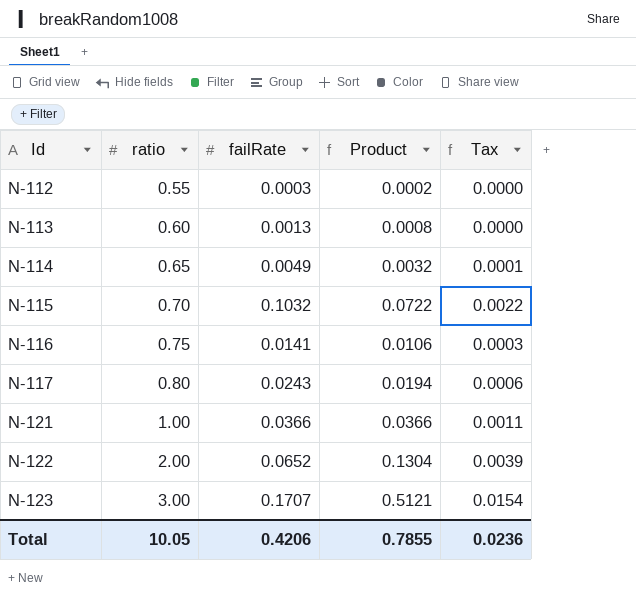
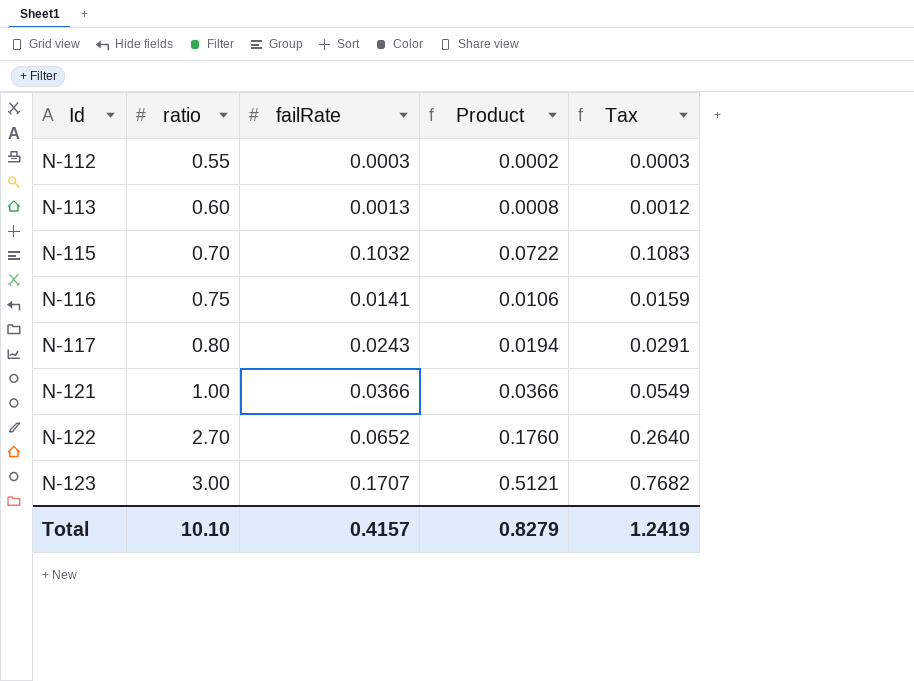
column Tax | formula: [Product] * 0.03 -> [Product] * 1.5
row N-114: 0.65 | 0.0049 | 0.0032 | 0.0001 -> none
N-122 | ratio: 2.00 -> 2.70
N-122 | Product: 0.1304 -> 0.1760
Total | ratio: 10.05 -> 10.10
Total | failRate: 0.4206 -> 0.4157
Total | Product: 0.7855 -> 0.8279
Total | Tax: 0.0236 -> 1.2419

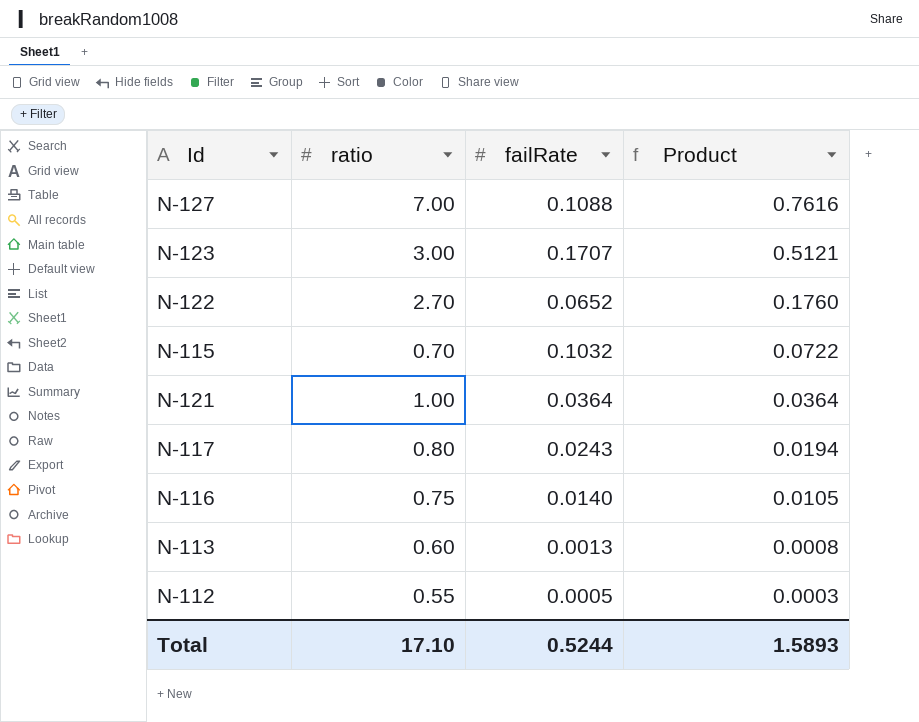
row order: Id ascending -> Product descending
column Tax | formula: [Product] * 1.5 -> none
row N-127: none -> 7.00 | 0.1088 | 0.7616
N-121 | failRate: 0.0366 -> 0.0364
N-121 | Product: 0.0366 -> 0.0364
N-116 | failRate: 0.0141 -> 0.0140
N-116 | Product: 0.0106 -> 0.0105
N-112 | failRate: 0.0003 -> 0.0005
N-112 | Product: 0.0002 -> 0.0003
Total | ratio: 10.10 -> 17.10
Total | failRate: 0.4157 -> 0.5244
Total | Product: 0.8279 -> 1.5893

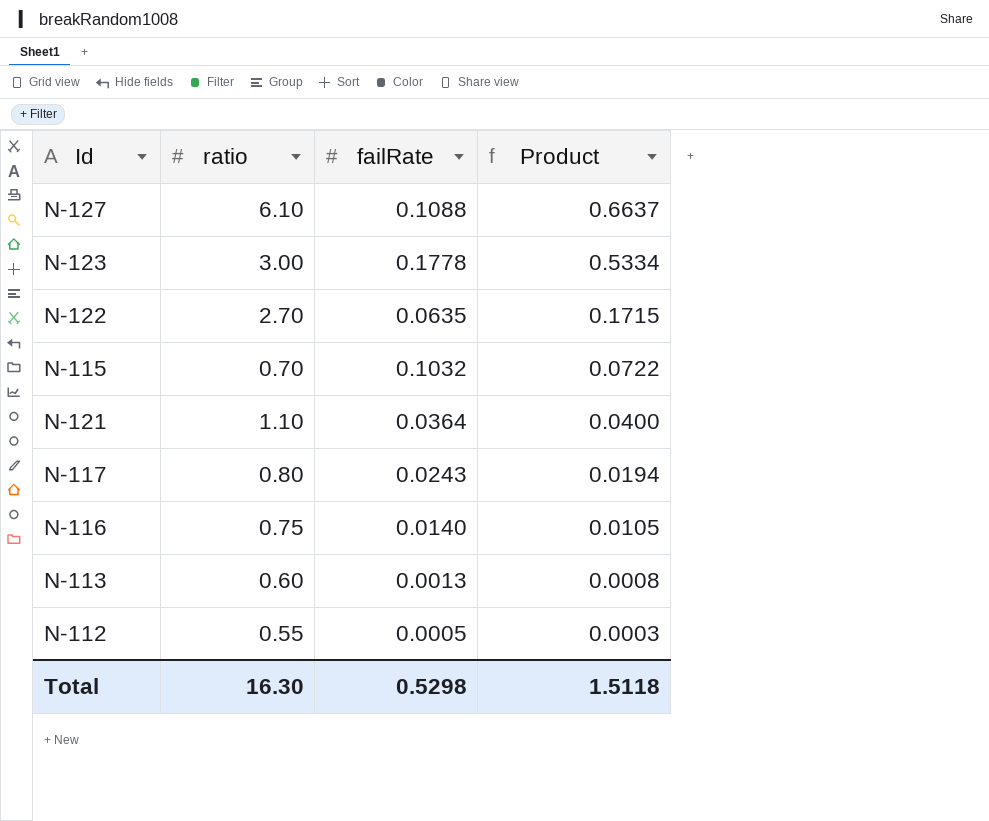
N-127 | ratio: 7.00 -> 6.10
N-127 | Product: 0.7616 -> 0.6637
N-123 | failRate: 0.1707 -> 0.1778
N-123 | Product: 0.5121 -> 0.5334
N-122 | failRate: 0.0652 -> 0.0635
N-122 | Product: 0.1760 -> 0.1715
N-121 | ratio: 1.00 -> 1.10
N-121 | Product: 0.0364 -> 0.0400
Total | ratio: 17.10 -> 16.30
Total | failRate: 0.5244 -> 0.5298
Total | Product: 1.5893 -> 1.5118

